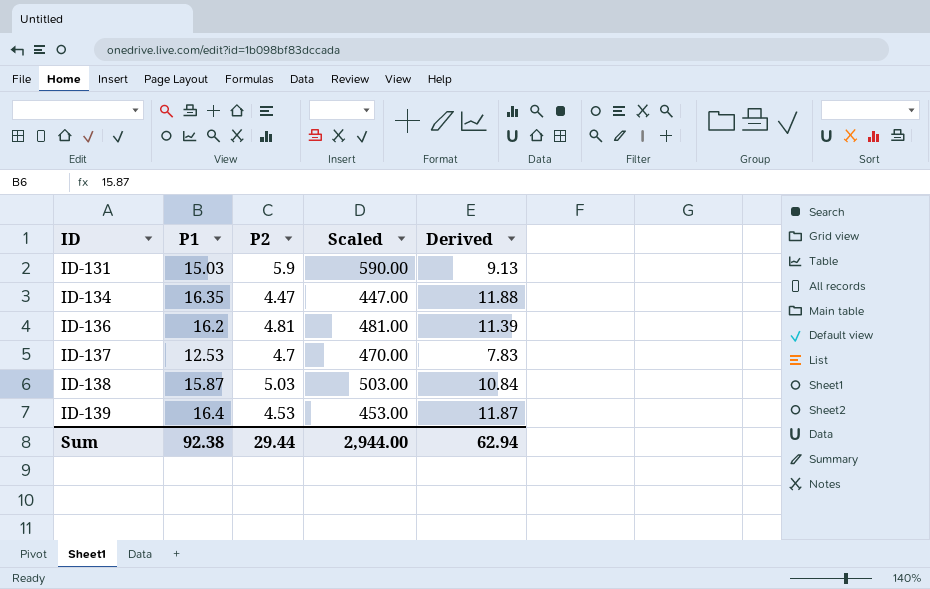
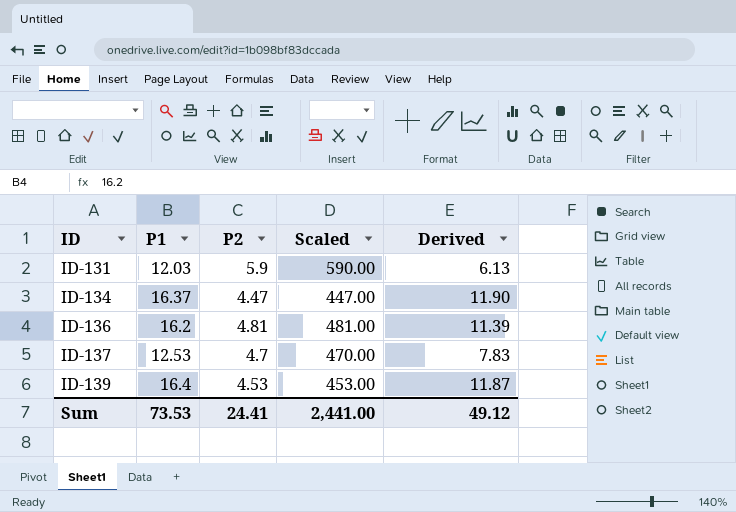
row ID-138: 15.87 | 5.03 | 503.00 | 10.84 -> none
ID-131 | P1: 15.03 -> 12.03
ID-131 | Derived: 9.13 -> 6.13
ID-134 | P1: 16.35 -> 16.37
ID-134 | Derived: 11.88 -> 11.90
Sum | P1: 92.38 -> 73.53
Sum | P2: 29.44 -> 24.41
Sum | Scaled: 2,944.00 -> 2,441.00
Sum | Derived: 62.94 -> 49.12

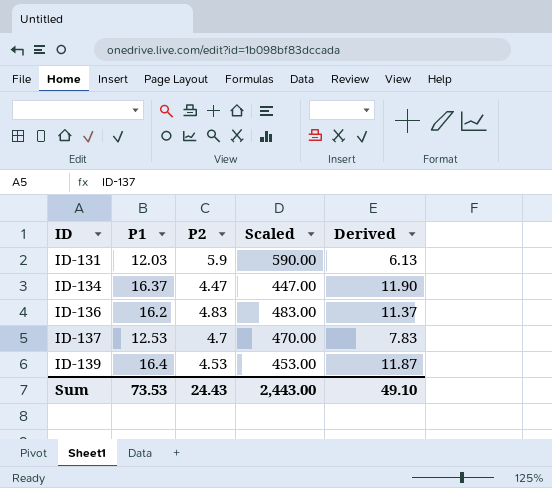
ID-136 | P2: 4.81 -> 4.83
ID-136 | Scaled: 481.00 -> 483.00
ID-136 | Derived: 11.39 -> 11.37
Sum | P2: 24.41 -> 24.43
Sum | Scaled: 2,441.00 -> 2,443.00
Sum | Derived: 49.12 -> 49.10

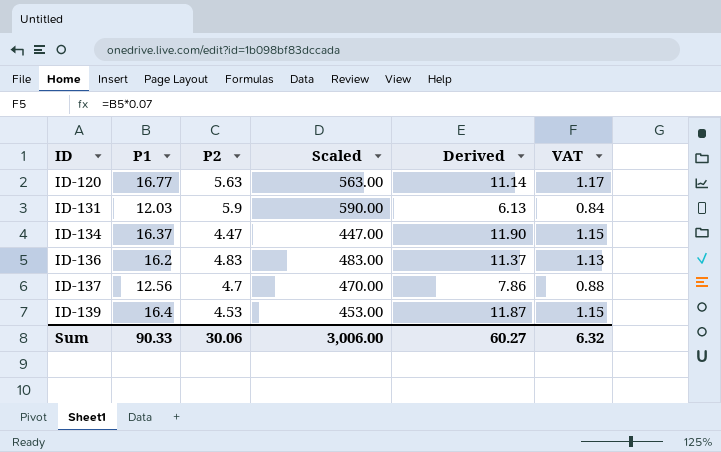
column VAT | formula: none -> [P1] * 0.07
row ID-120: none -> 16.77 | 5.63 | 563.00 | 11.14 | 1.17
ID-137 | P1: 12.53 -> 12.56
ID-137 | Derived: 7.83 -> 7.86
Sum | P1: 73.53 -> 90.33
Sum | P2: 24.43 -> 30.06
Sum | Scaled: 2,443.00 -> 3,006.00
Sum | Derived: 49.10 -> 60.27

